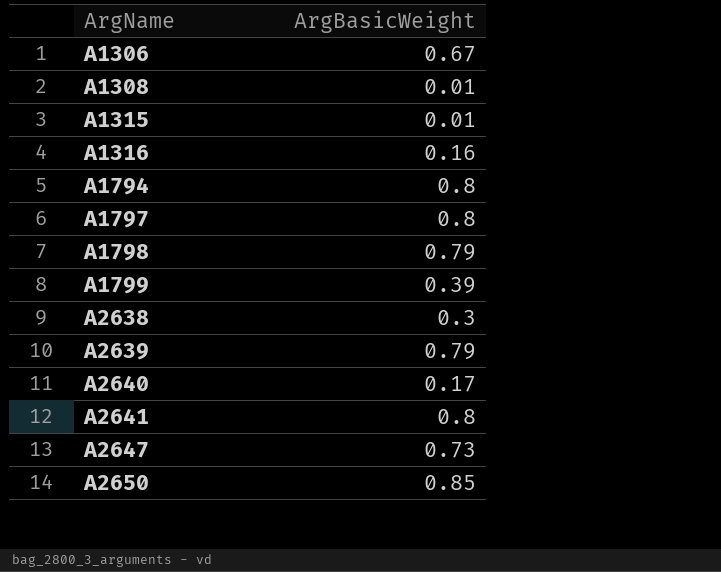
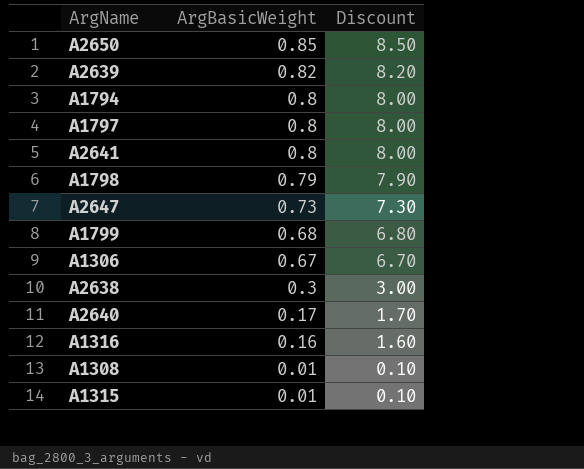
row order: ArgName ascending -> ArgBasicWeight descending
column Discount | formula: none -> [ArgBasicWeight] * 10
A2639 | ArgBasicWeight: 0.79 -> 0.82
A1799 | ArgBasicWeight: 0.39 -> 0.68

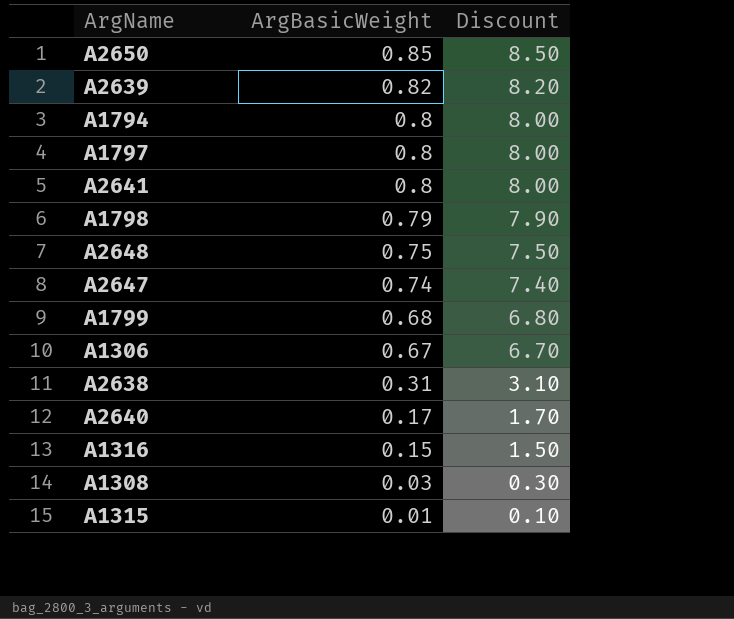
row A2648: none -> 0.75 | 7.50
A2647 | ArgBasicWeight: 0.73 -> 0.74
A2647 | Discount: 7.30 -> 7.40
A2638 | ArgBasicWeight: 0.3 -> 0.31
A2638 | Discount: 3.00 -> 3.10
A1316 | ArgBasicWeight: 0.16 -> 0.15
A1316 | Discount: 1.60 -> 1.50
A1308 | ArgBasicWeight: 0.01 -> 0.03
A1308 | Discount: 0.10 -> 0.30

